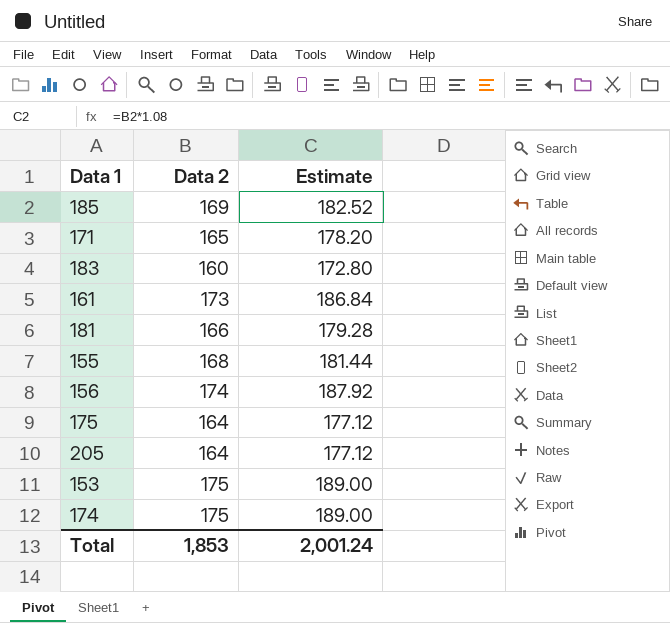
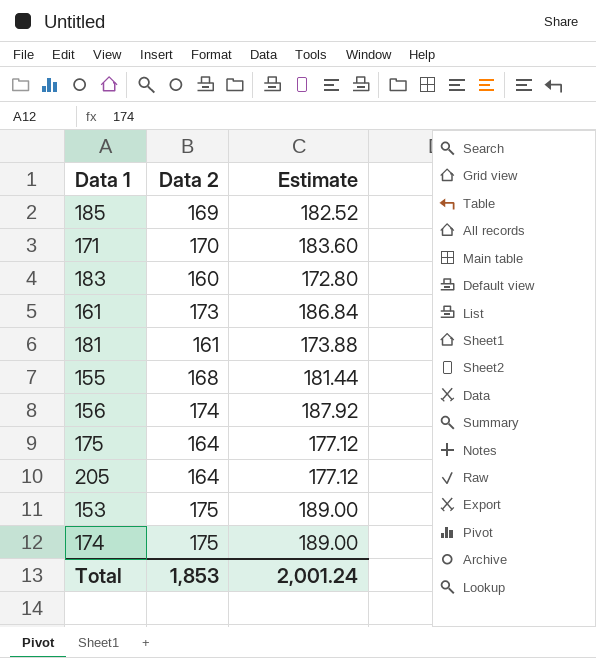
171 | Data 2: 165 -> 170
171 | Estimate: 178.20 -> 183.60
181 | Data 2: 166 -> 161
181 | Estimate: 179.28 -> 173.88

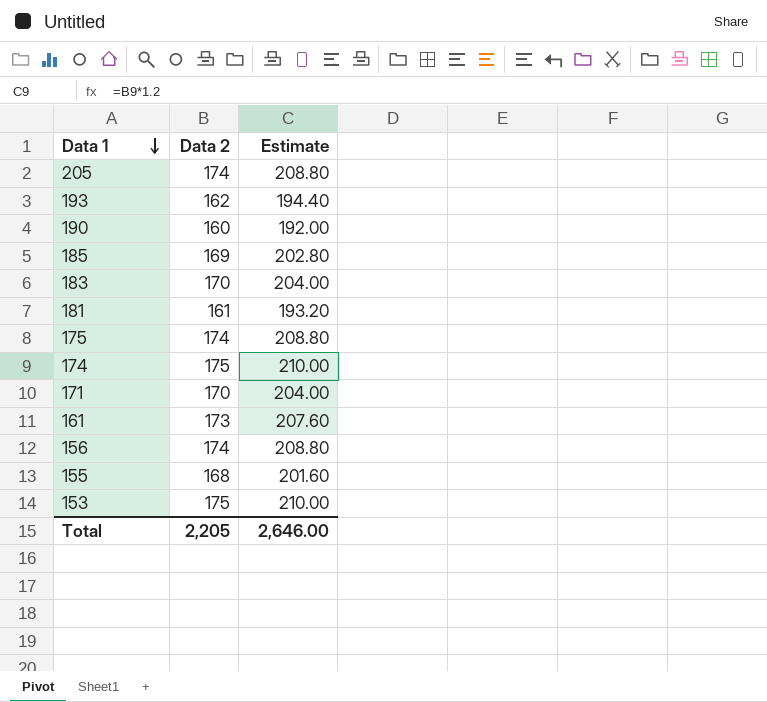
row order: none -> Data 1 descending
column Estimate | formula: [Data 2] * 1.08 -> [Data 2] * 1.2
205 | Data 2: 164 -> 174
row 193: none -> 162 | 194.40
row 190: none -> 160 | 192.00
183 | Data 2: 160 -> 170
175 | Data 2: 164 -> 174
Total | Data 2: 1,853 -> 2,205
Total | Estimate: 2,001.24 -> 2,646.00

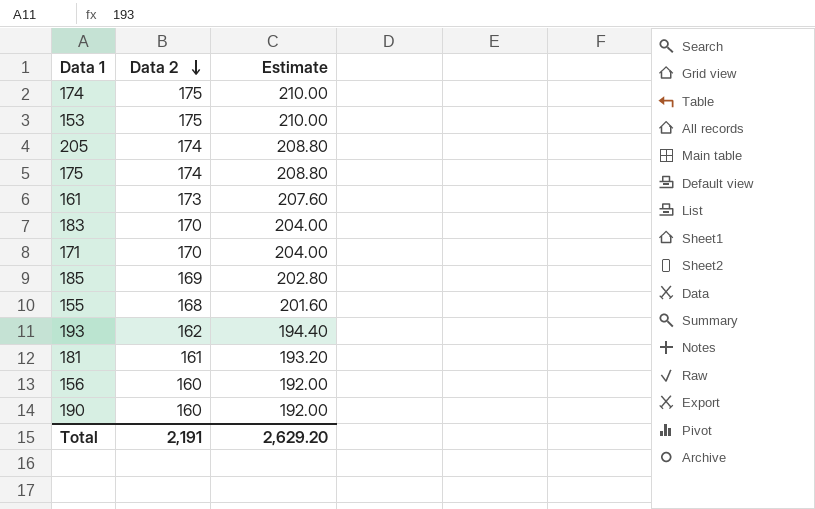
row order: Data 1 descending -> Data 2 descending
156 | Data 2: 174 -> 160
156 | Estimate: 208.80 -> 192.00
Total | Data 2: 2,205 -> 2,191
Total | Estimate: 2,646.00 -> 2,629.20

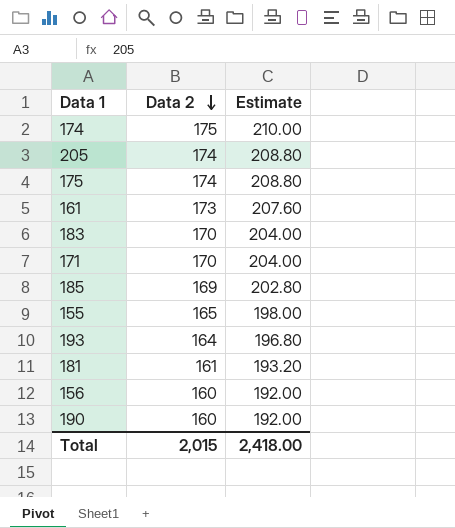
row 153: 175 | 210.00 -> none
155 | Data 2: 168 -> 165
155 | Estimate: 201.60 -> 198.00
193 | Data 2: 162 -> 164
193 | Estimate: 194.40 -> 196.80
Total | Data 2: 2,191 -> 2,015
Total | Estimate: 2,629.20 -> 2,418.00

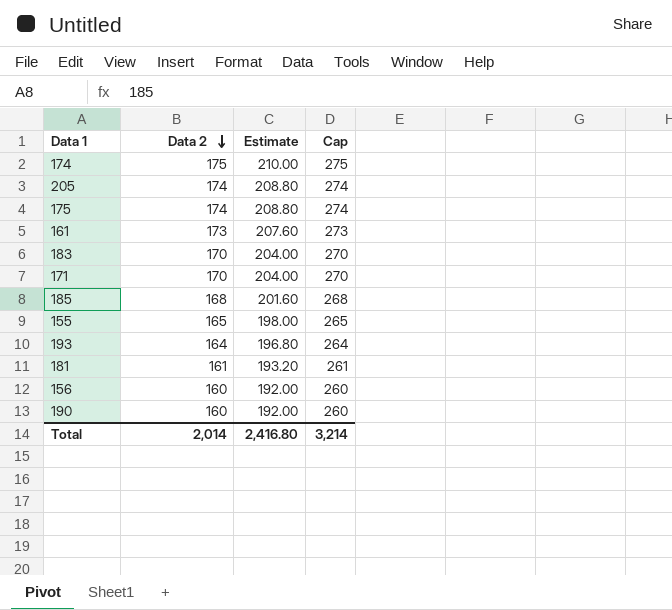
column Cap | formula: none -> [Data 2] + 100
185 | Data 2: 169 -> 168
185 | Estimate: 202.80 -> 201.60
Total | Data 2: 2,015 -> 2,014
Total | Estimate: 2,418.00 -> 2,416.80

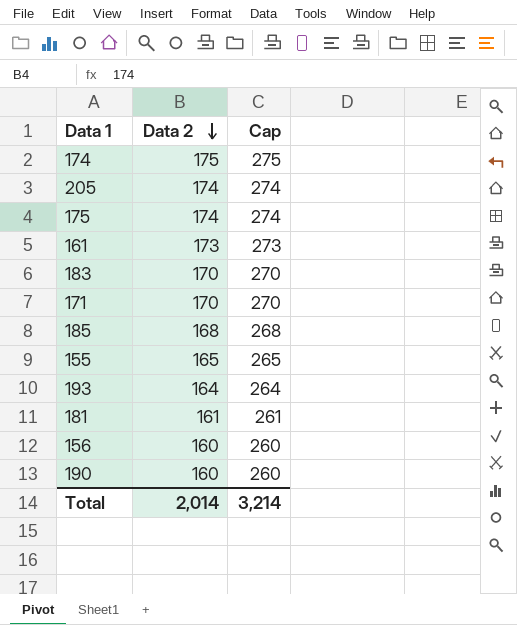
column Estimate | formula: [Data 2] * 1.2 -> none

